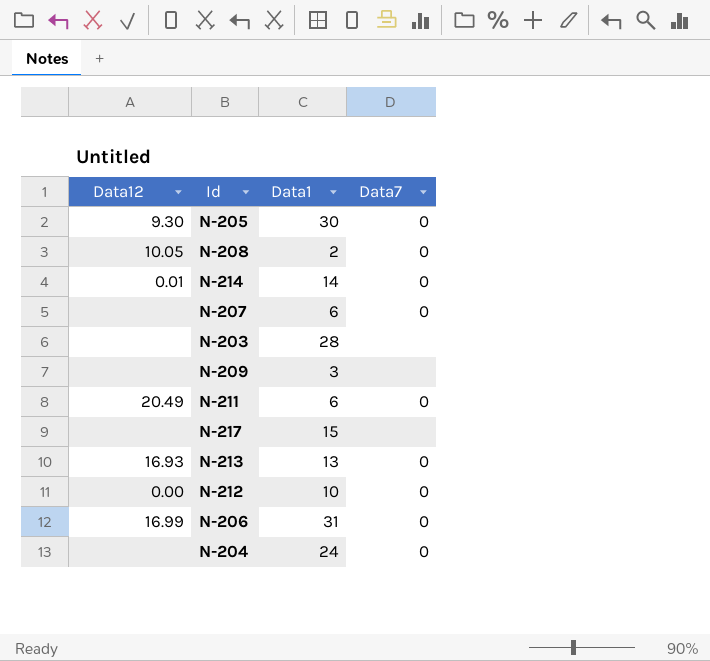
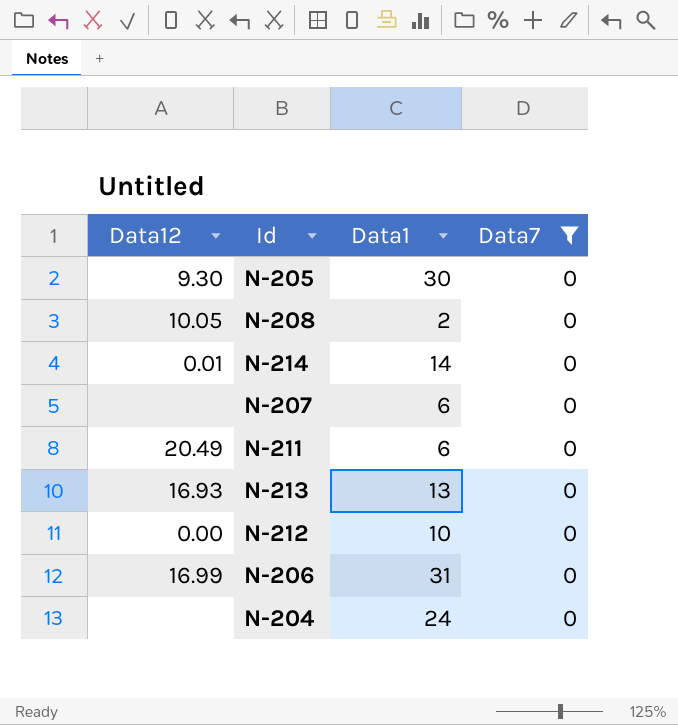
filter: none -> Data7 = 0

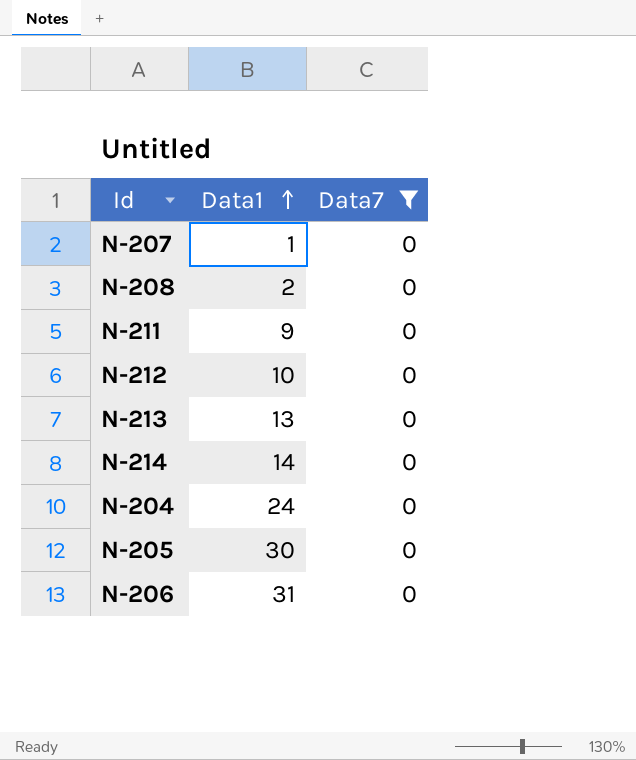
row order: none -> Data1 ascending
column Data12 | position: 1 -> none
N-207 | Data1: 6 -> 1
N-211 | Data1: 6 -> 9

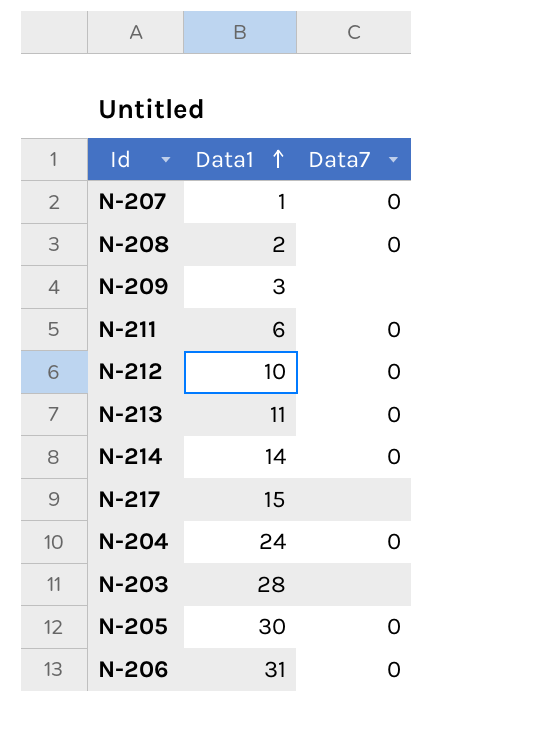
filter: Data7 = 0 -> none
N-211 | Data1: 9 -> 6
N-213 | Data1: 13 -> 11

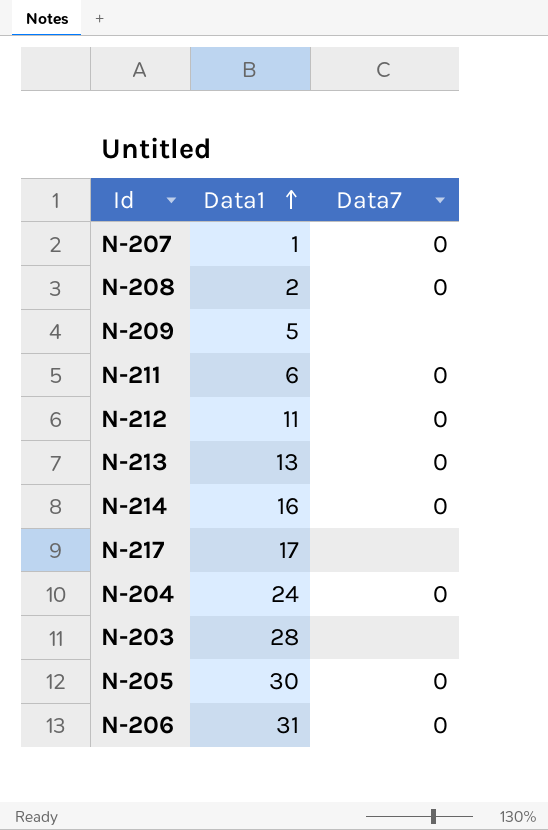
N-209 | Data1: 3 -> 5
N-212 | Data1: 10 -> 11
N-213 | Data1: 11 -> 13
N-214 | Data1: 14 -> 16
N-217 | Data1: 15 -> 17

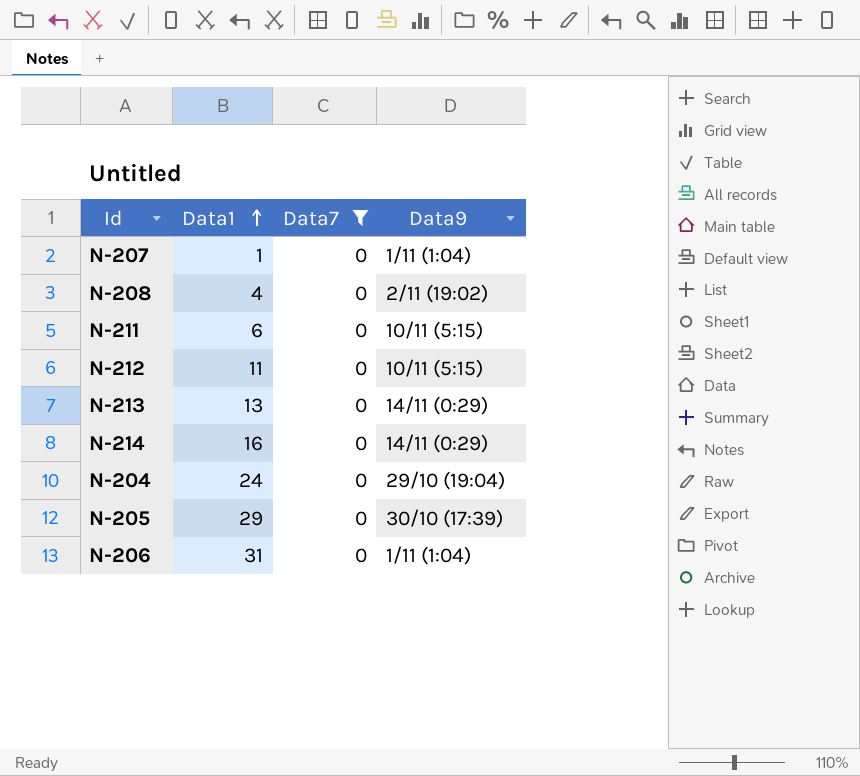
filter: none -> Data7 = 0
column Data9 | position: none -> 4
N-208 | Data1: 2 -> 4
N-205 | Data1: 30 -> 29

